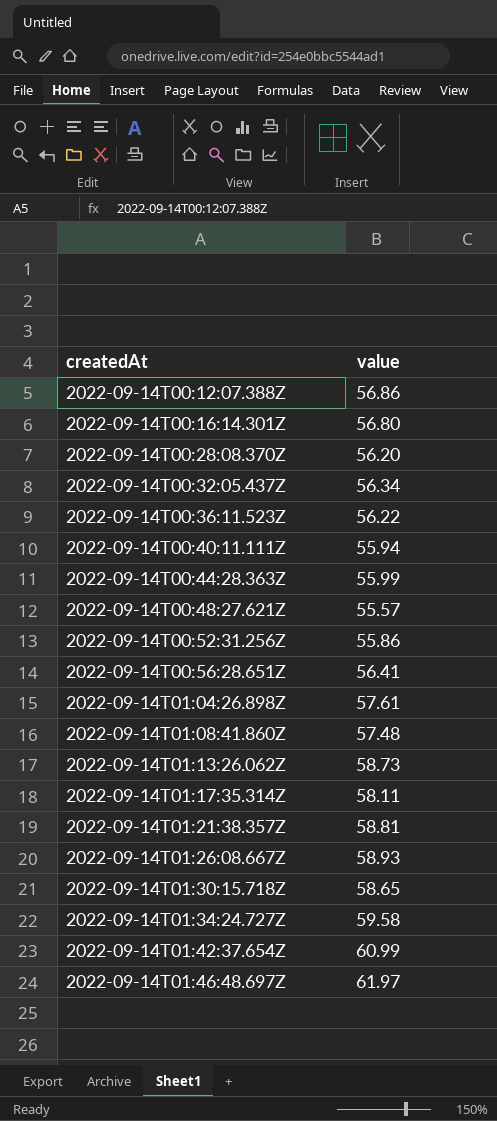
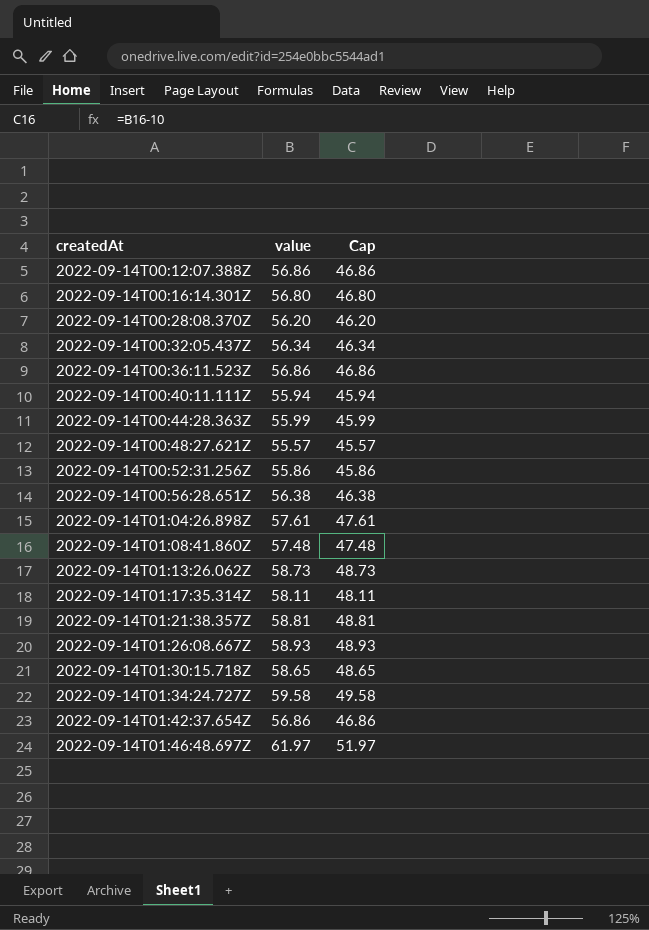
column Cap | formula: none -> [value] - 10
2022-09-14T00:36:11.523Z | value: 56.22 -> 56.86
2022-09-14T00:56:28.651Z | value: 56.41 -> 56.38
2022-09-14T01:42:37.654Z | value: 60.99 -> 56.86

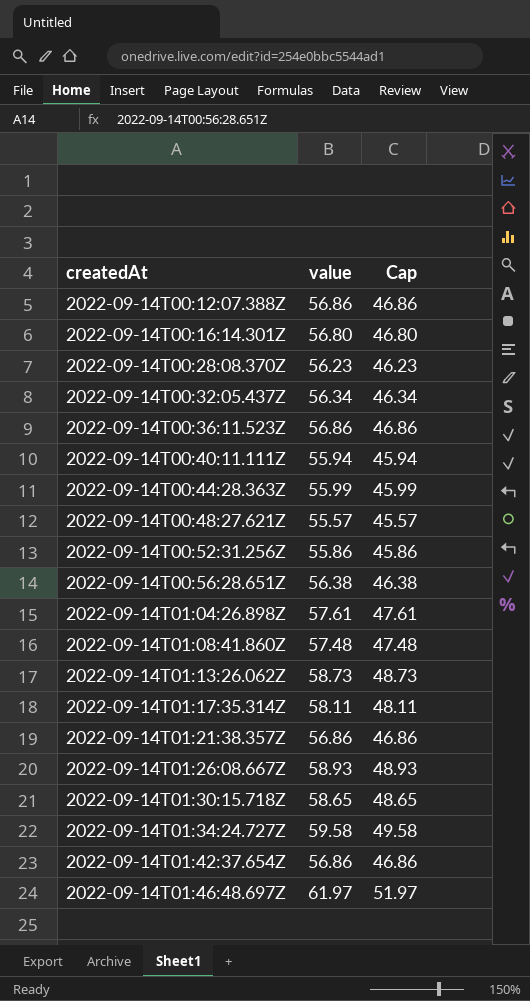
2022-09-14T00:28:08.370Z | value: 56.20 -> 56.23
2022-09-14T00:28:08.370Z | Cap: 46.20 -> 46.23
2022-09-14T01:21:38.357Z | value: 58.81 -> 56.86
2022-09-14T01:21:38.357Z | Cap: 48.81 -> 46.86

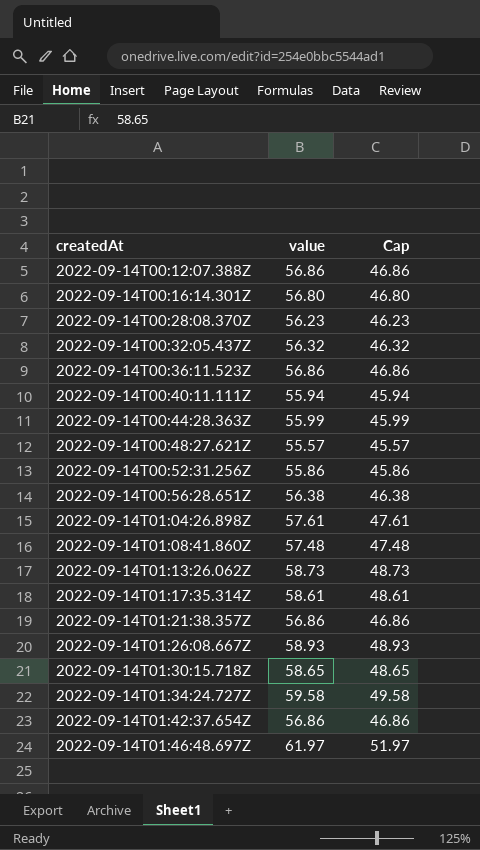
2022-09-14T00:32:05.437Z | value: 56.34 -> 56.32
2022-09-14T00:32:05.437Z | Cap: 46.34 -> 46.32
2022-09-14T01:17:35.314Z | value: 58.11 -> 58.61
2022-09-14T01:17:35.314Z | Cap: 48.11 -> 48.61

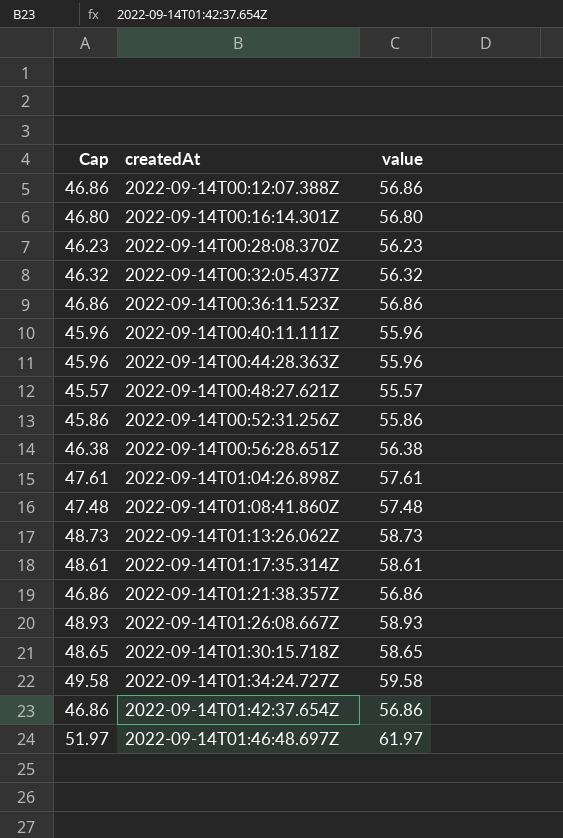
column Cap | position: 3 -> 1
2022-09-14T00:40:11.111Z | Cap: 45.94 -> 45.96
2022-09-14T00:40:11.111Z | value: 55.94 -> 55.96
2022-09-14T00:44:28.363Z | Cap: 45.99 -> 45.96
2022-09-14T00:44:28.363Z | value: 55.99 -> 55.96

